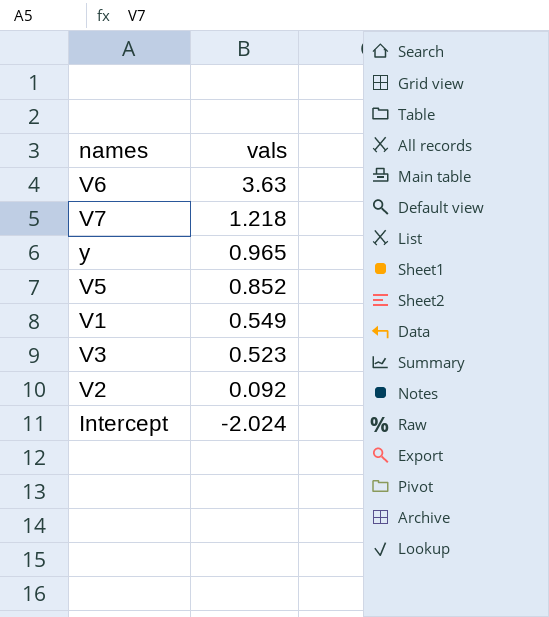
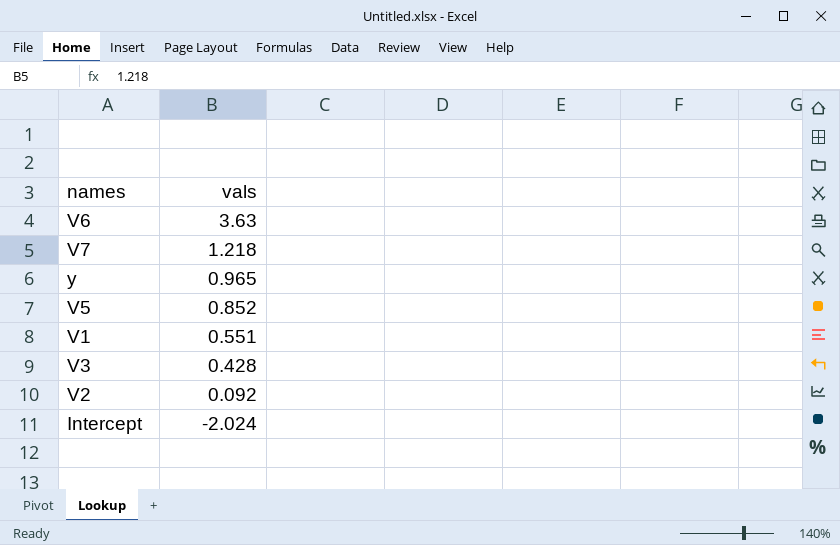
V1 | vals: 0.549 -> 0.551
V3 | vals: 0.523 -> 0.428

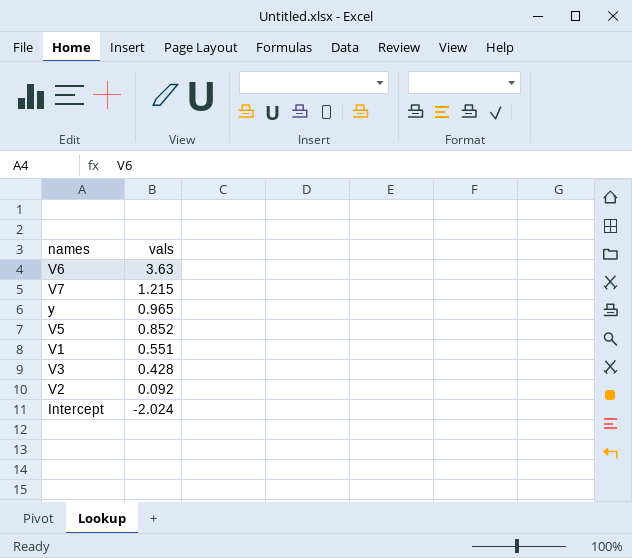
V7 | vals: 1.218 -> 1.215

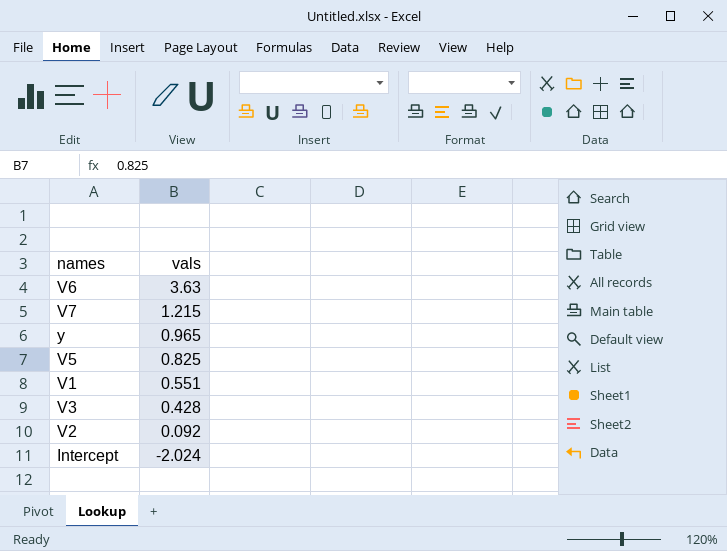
V5 | vals: 0.852 -> 0.825

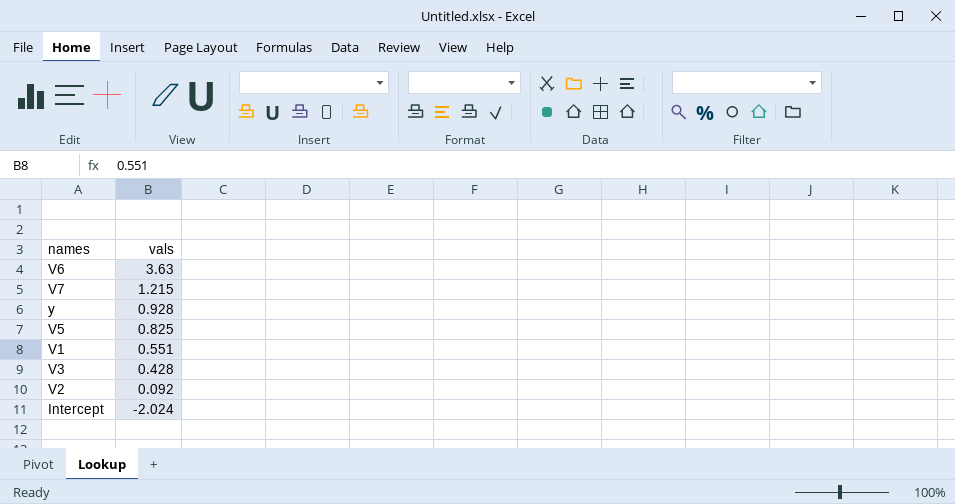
y | vals: 0.965 -> 0.928

